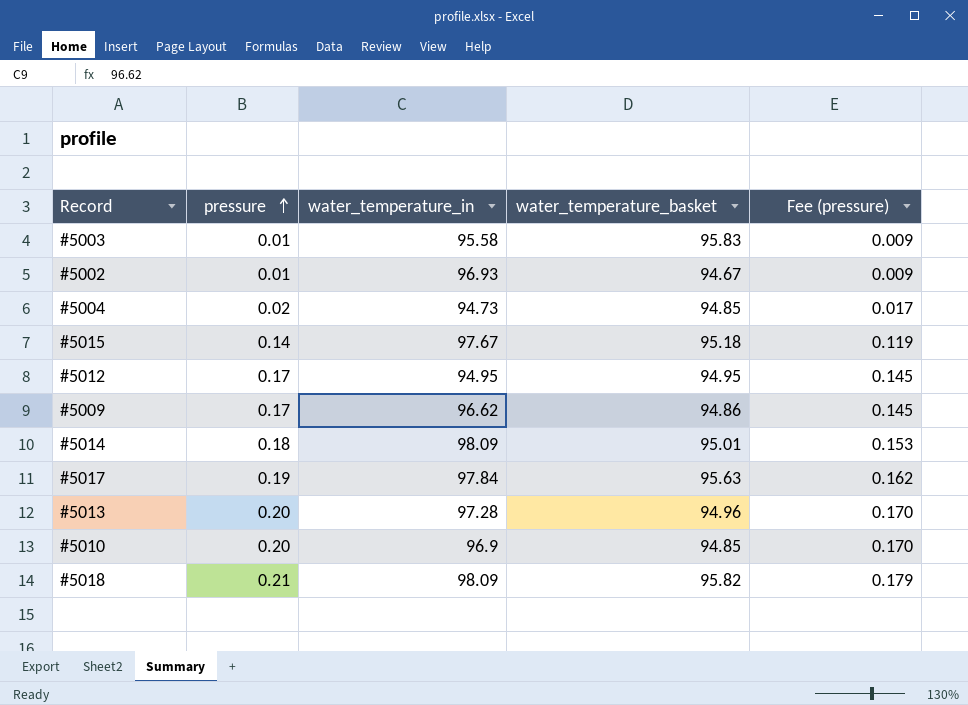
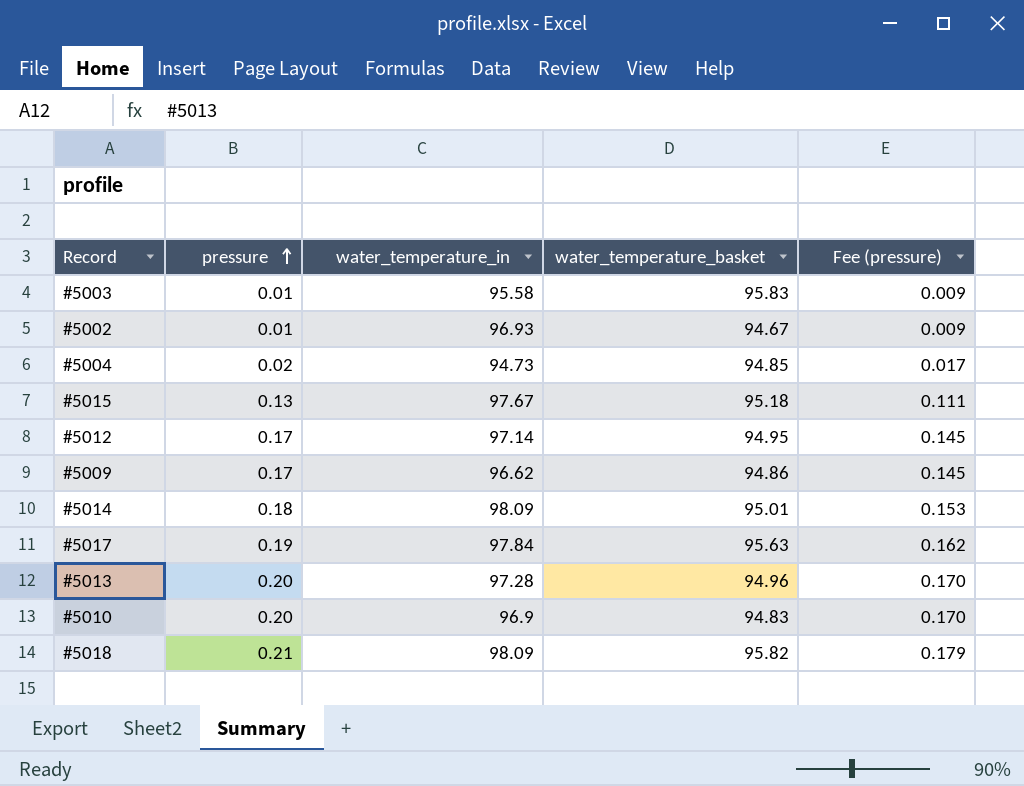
#5015 | pressure: 0.14 -> 0.13
#5015 | Fee (pressure): 0.119 -> 0.111
#5012 | water_temperature_in: 94.95 -> 97.14
#5010 | water_temperature_basket: 94.85 -> 94.83

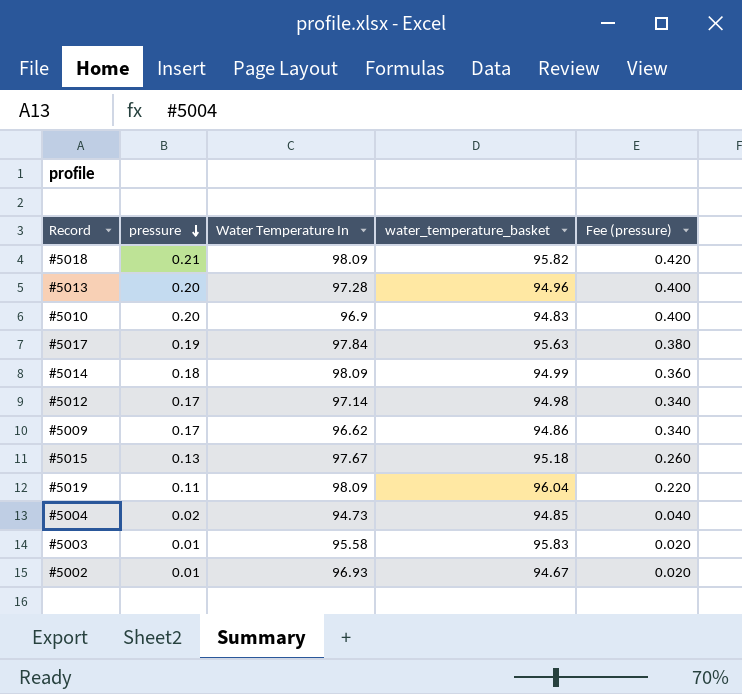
row order: pressure ascending -> pressure descending
column name: water_temperature_in -> Water Temperature In
column Fee (pressure) | formula: [pressure] * 0.85 -> [pressure] * 2
#5014 | water_temperature_basket: 95.01 -> 94.99
#5012 | water_temperature_basket: 94.95 -> 94.98
row #5019: none -> 0.11 | 98.09 | 96.04 | 0.220

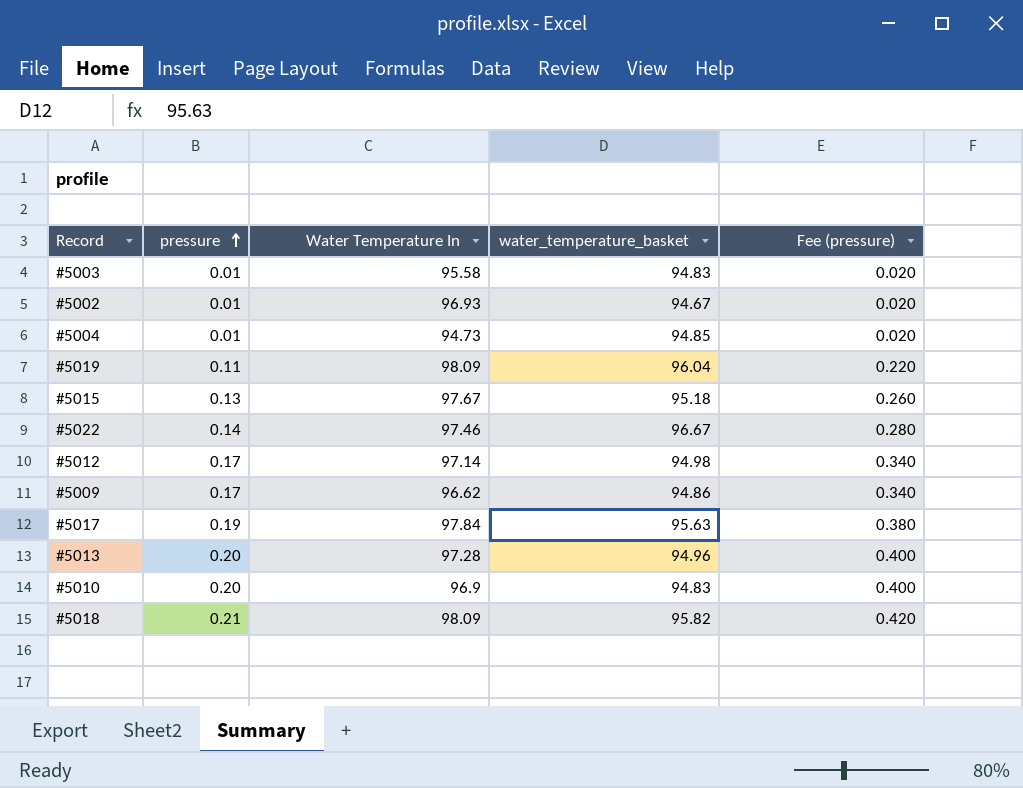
row order: pressure descending -> pressure ascending
row #5014: 0.18 | 98.09 | 94.99 | 0.360 -> none
#5003 | water_temperature_basket: 95.83 -> 94.83
#5004 | pressure: 0.02 -> 0.01
#5004 | Fee (pressure): 0.040 -> 0.020
row #5022: none -> 0.14 | 97.46 | 96.67 | 0.280

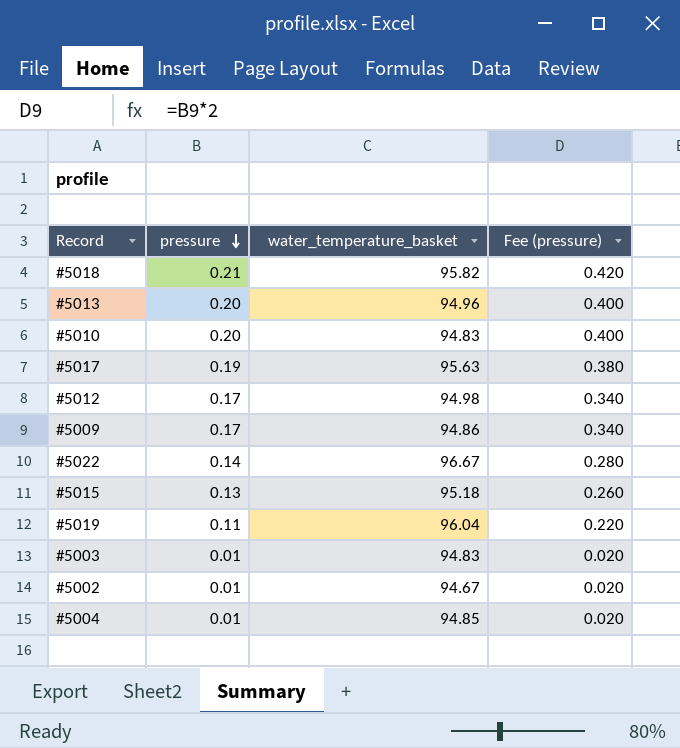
row order: pressure ascending -> pressure descending
column Water Temperature In | position: 3 -> none

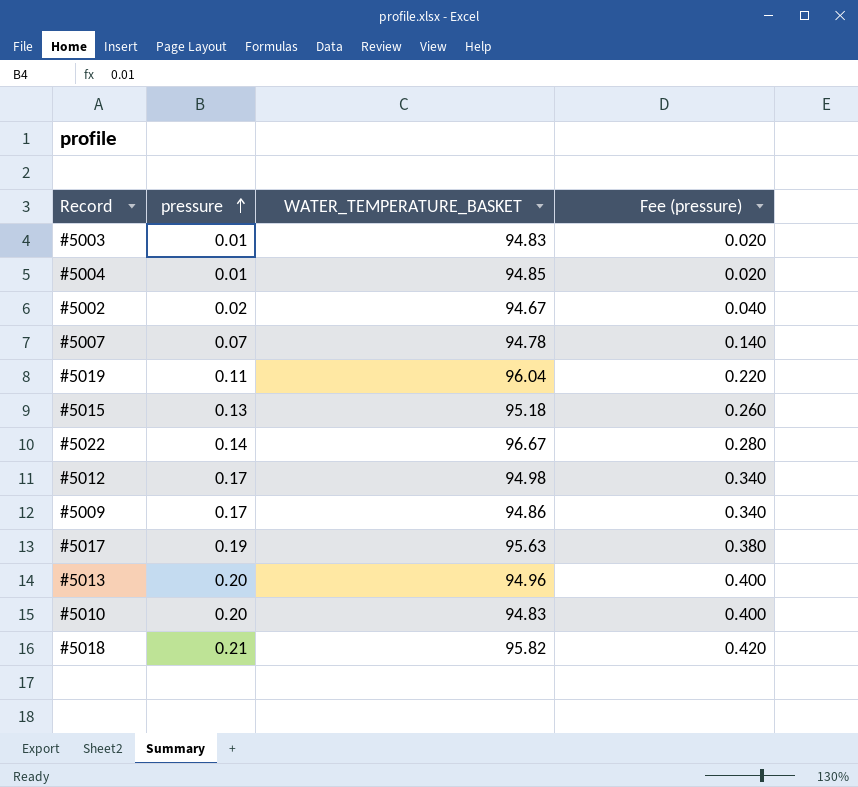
row order: pressure descending -> pressure ascending
column name: water_temperature_basket -> WATER_TEMPERATURE_BASKET
#5002 | pressure: 0.01 -> 0.02
#5002 | Fee (pressure): 0.020 -> 0.040
row #5007: none -> 0.07 | 94.78 | 0.140

